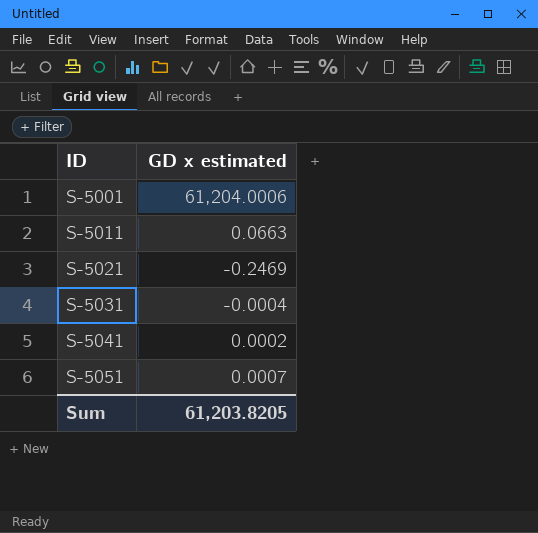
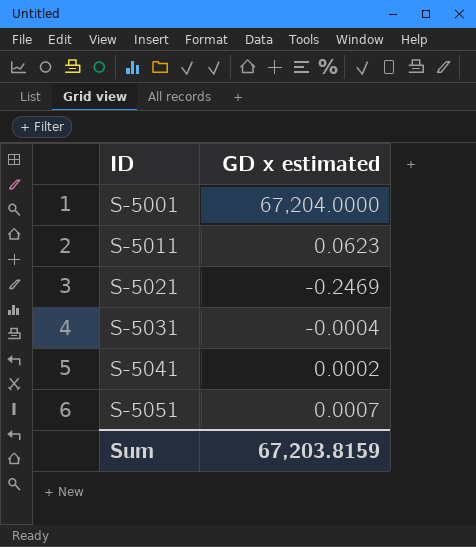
S-5001 | GD x estimated: 61,204.0006 -> 67,204.0000
S-5011 | GD x estimated: 0.0663 -> 0.0623
Sum | GD x estimated: 61,203.8205 -> 67,203.8159

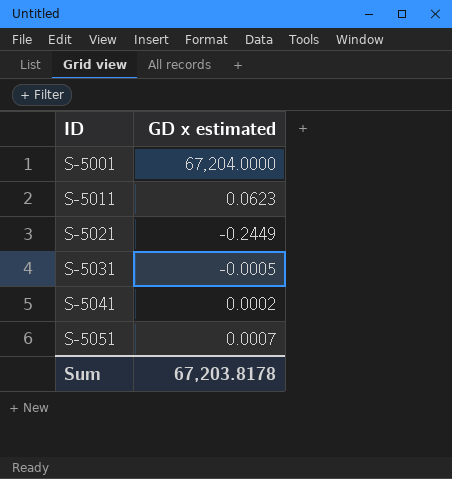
S-5021 | GD x estimated: -0.2469 -> -0.2449
S-5031 | GD x estimated: -0.0004 -> -0.0005
Sum | GD x estimated: 67,203.8159 -> 67,203.8178

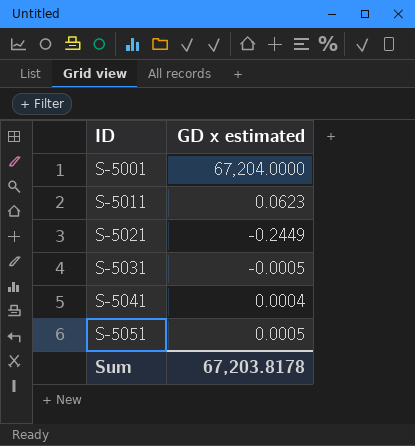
S-5041 | GD x estimated: 0.0002 -> 0.0004
S-5051 | GD x estimated: 0.0007 -> 0.0005

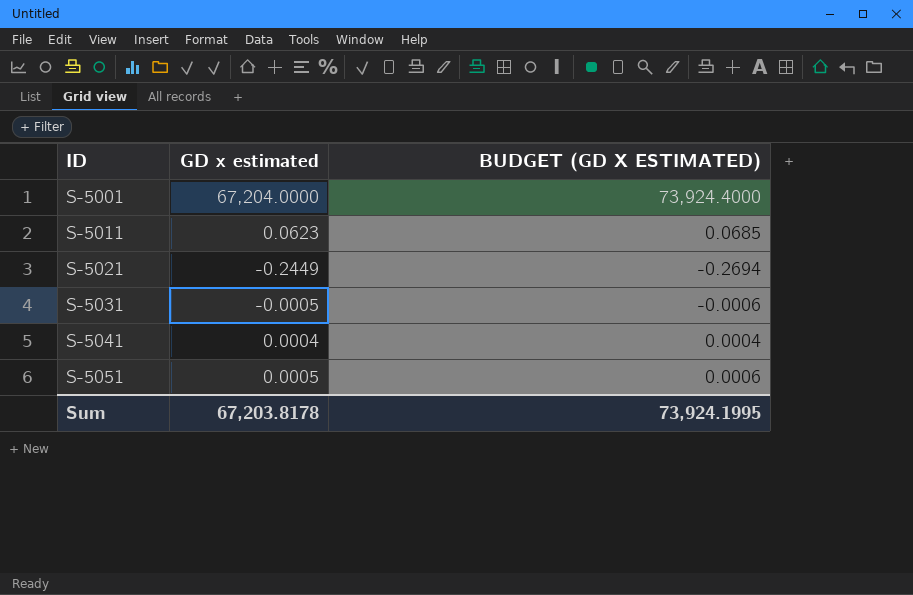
column BUDGET (GD X ESTIMATED) | formula: none -> [GD x estimated] * 1.1

